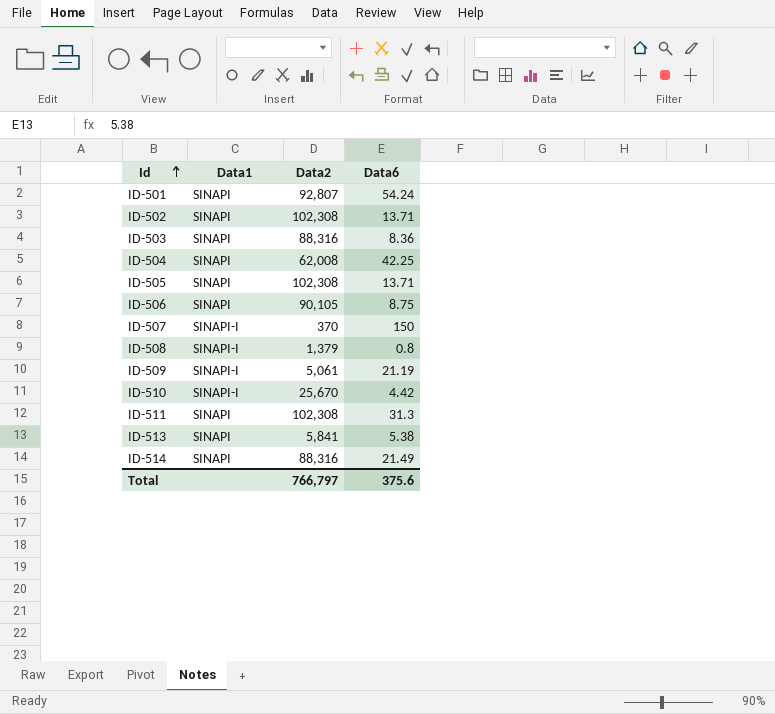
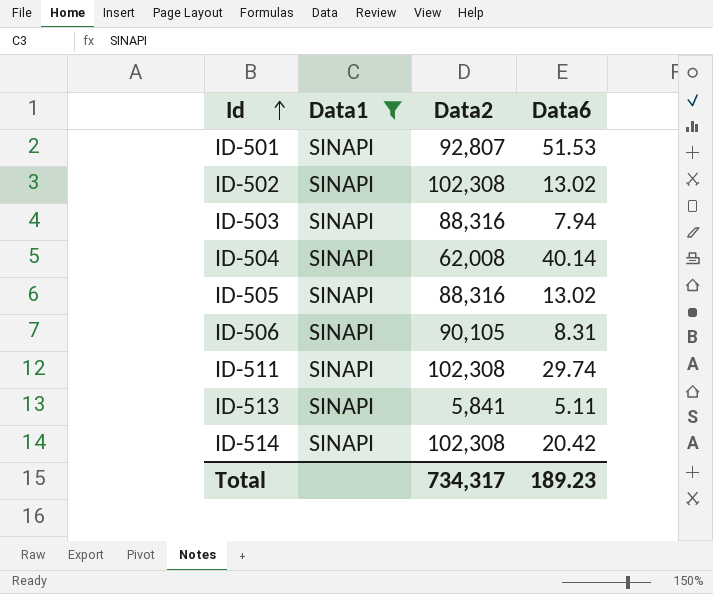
filter: none -> Data1 = SINAPI
ID-501 | Data6: 54.24 -> 51.53
ID-502 | Data6: 13.71 -> 13.02
ID-503 | Data6: 8.36 -> 7.94
ID-504 | Data6: 42.25 -> 40.14
ID-505 | Data2: 102,308 -> 88,316
ID-505 | Data6: 13.71 -> 13.02
ID-506 | Data6: 8.75 -> 8.31
ID-511 | Data6: 31.3 -> 29.74
ID-513 | Data6: 5.38 -> 5.11
ID-514 | Data2: 88,316 -> 102,308
ID-514 | Data6: 21.49 -> 20.42
Total | Data2: 766,797 -> 734,317
Total | Data6: 375.6 -> 189.23

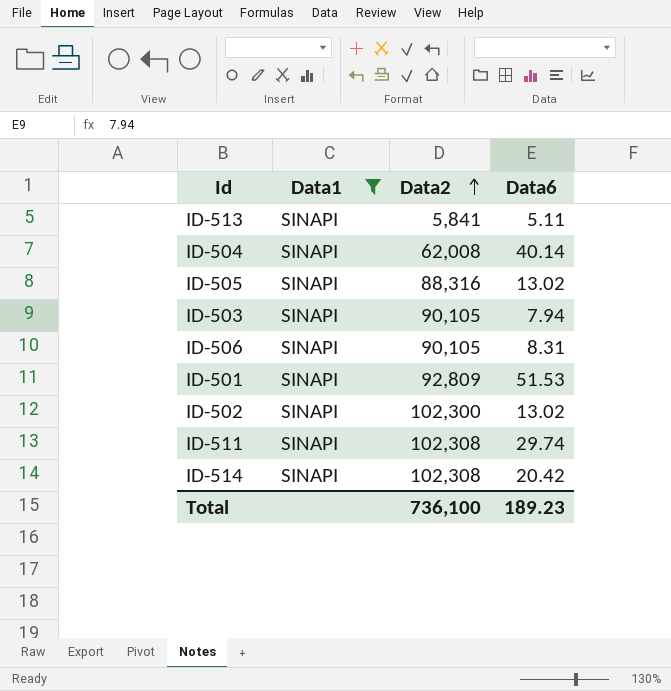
row order: Id ascending -> Data2 ascending
ID-503 | Data2: 88,316 -> 90,105
ID-501 | Data2: 92,807 -> 92,809
ID-502 | Data2: 102,308 -> 102,300
Total | Data2: 734,317 -> 736,100

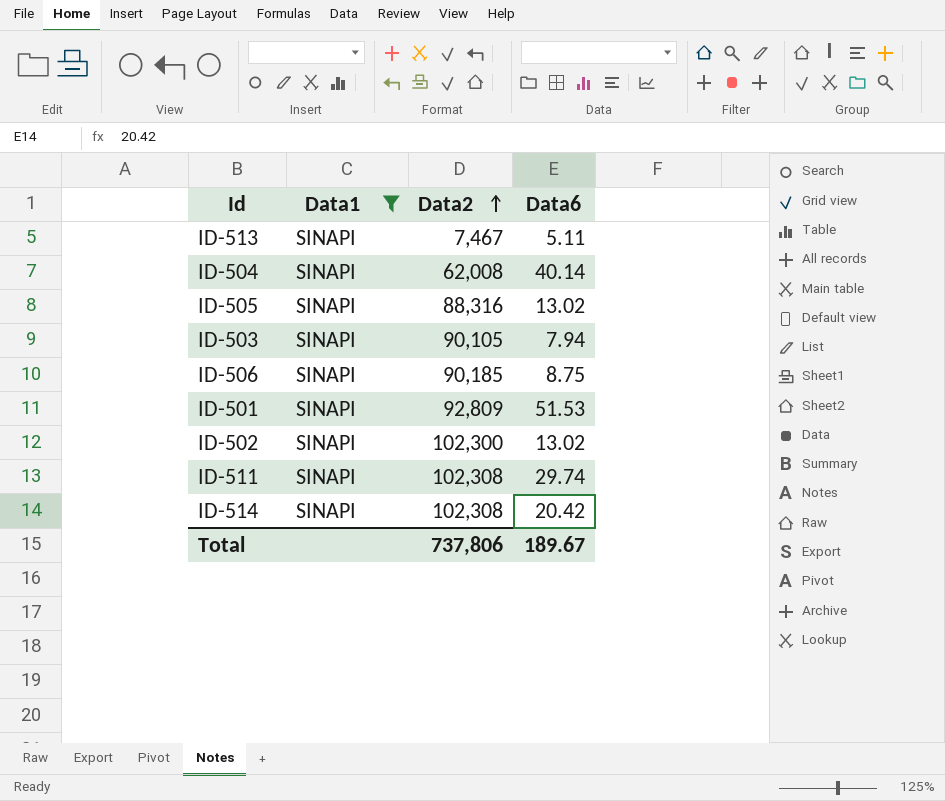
ID-513 | Data2: 5,841 -> 7,467
ID-506 | Data2: 90,105 -> 90,185
ID-506 | Data6: 8.31 -> 8.75
Total | Data2: 736,100 -> 737,806
Total | Data6: 189.23 -> 189.67

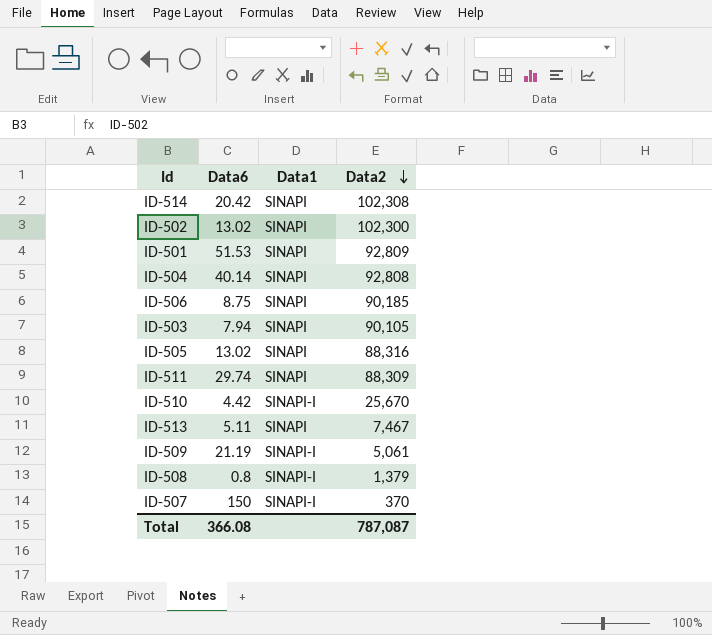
filter: Data1 = SINAPI -> none
row order: Data2 ascending -> Data2 descending
column Data6 | position: 4 -> 2
ID-504 | Data2: 62,008 -> 92,808
ID-511 | Data2: 102,308 -> 88,309
Total | Data6: 189.67 -> 366.08
Total | Data2: 737,806 -> 787,087

